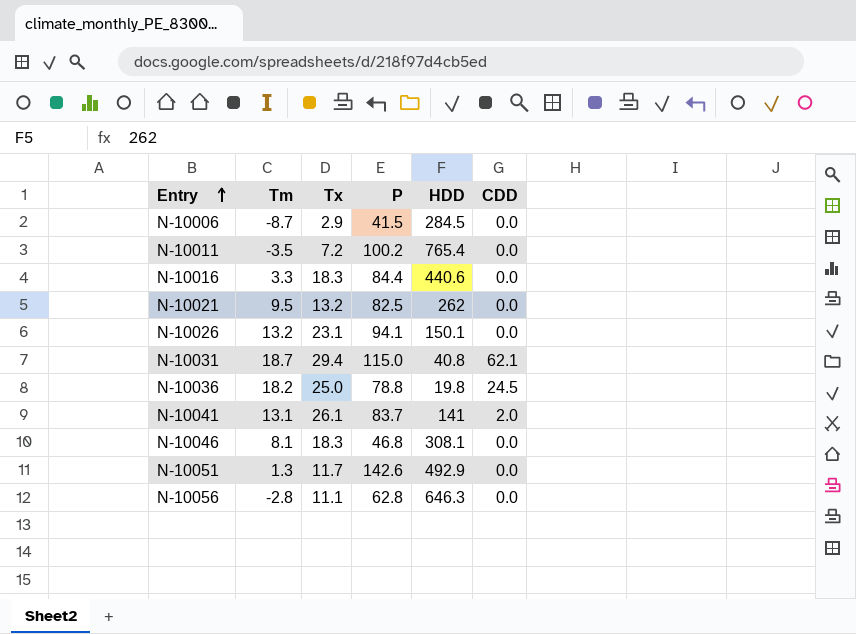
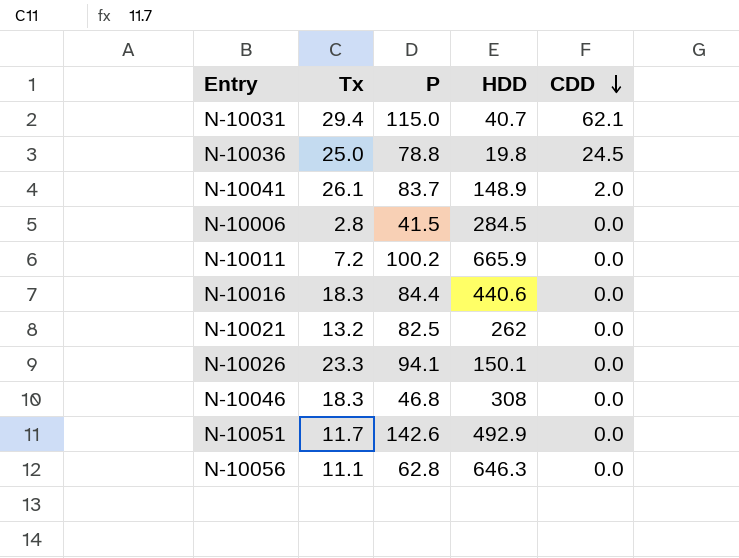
row order: Entry ascending -> CDD descending
column Tm | position: 2 -> none
N-10031 | HDD: 40.8 -> 40.7
N-10041 | HDD: 141 -> 148.9
N-10006 | Tx: 2.9 -> 2.8
N-10011 | HDD: 765.4 -> 665.9
N-10026 | Tx: 23.1 -> 23.3
N-10046 | HDD: 308.1 -> 308

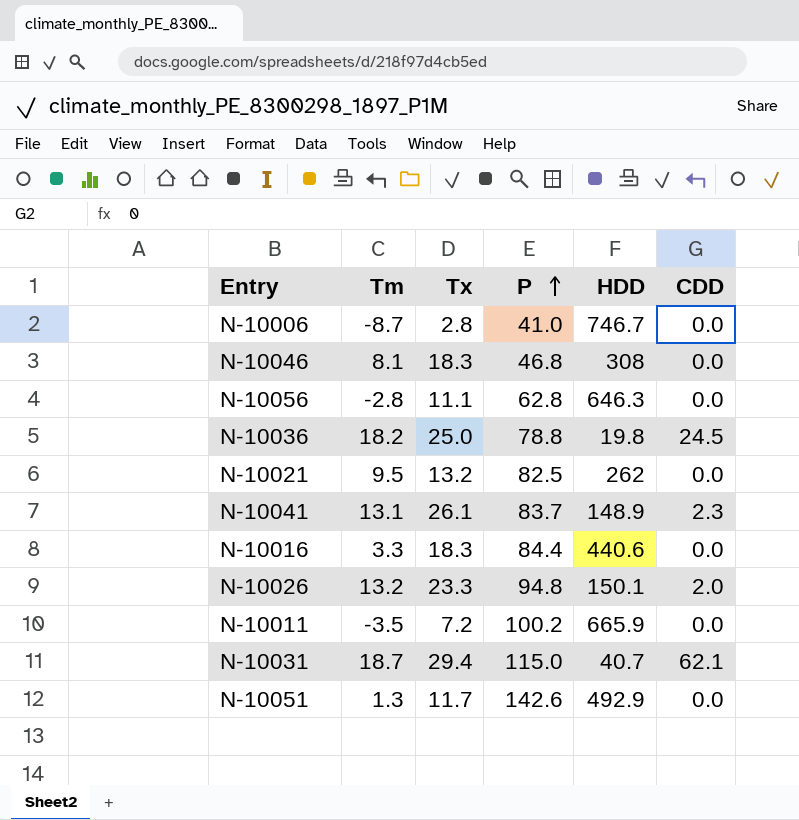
row order: CDD descending -> P ascending
column Tm | position: none -> 2
N-10006 | P: 41.5 -> 41.0
N-10006 | HDD: 284.5 -> 746.7
N-10041 | CDD: 2.0 -> 2.3
N-10026 | P: 94.1 -> 94.8
N-10026 | CDD: 0.0 -> 2.0

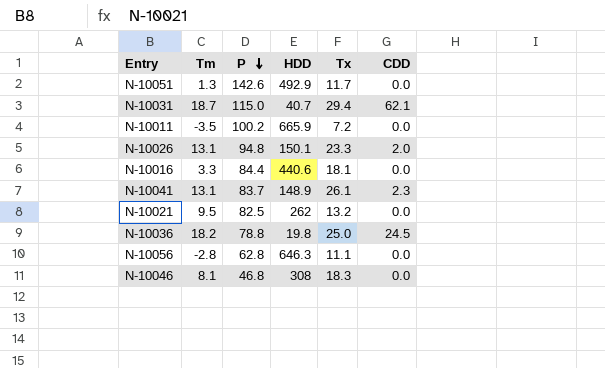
row order: P ascending -> P descending
column Tx | position: 3 -> 5
row N-10006: -8.7 | 2.8 | 41.0 | 746.7 | 0.0 -> none
N-10026 | Tm: 13.2 -> 13.1
N-10016 | Tx: 18.3 -> 18.1

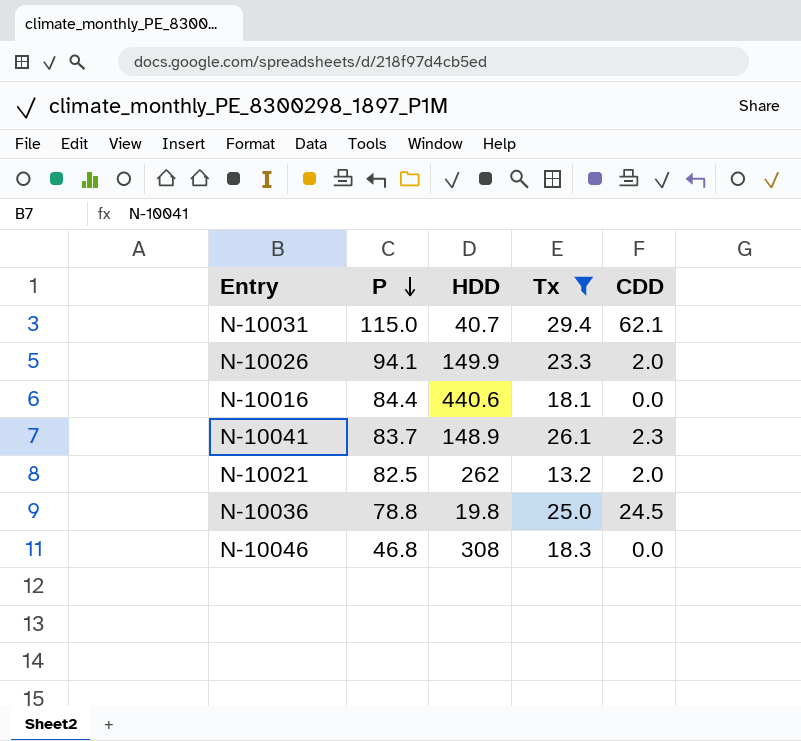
filter: none -> Tx >= 13.2
column Tm | position: 2 -> none
N-10026 | P: 94.8 -> 94.1
N-10026 | HDD: 150.1 -> 149.9
N-10021 | CDD: 0.0 -> 2.0

